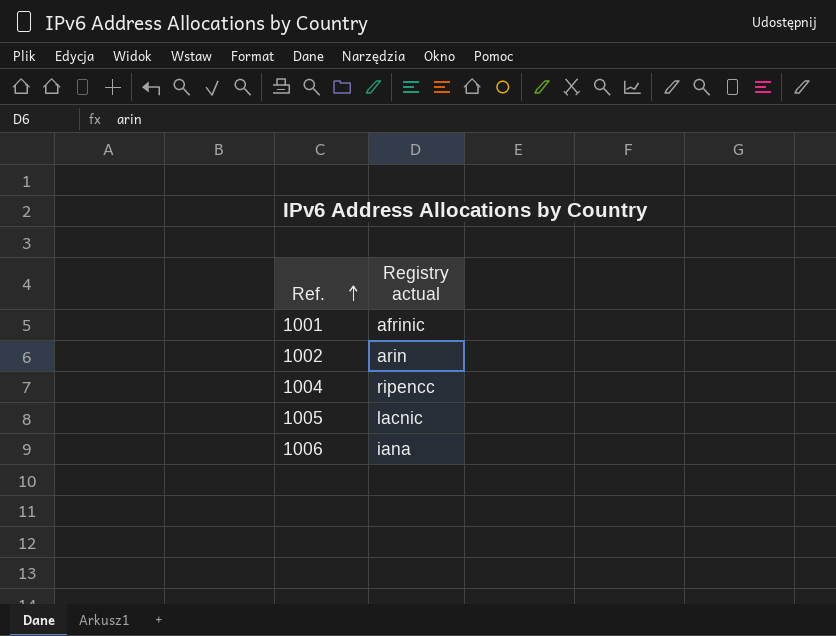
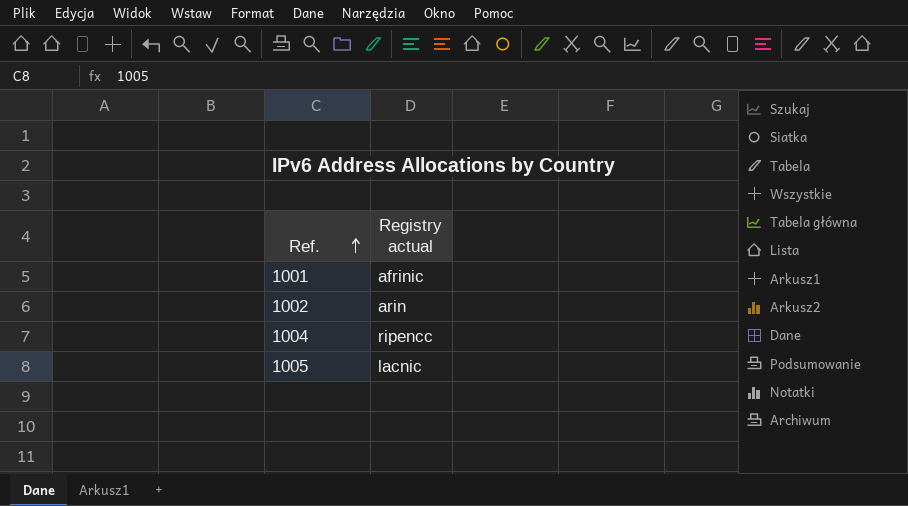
row 1006: iana -> none

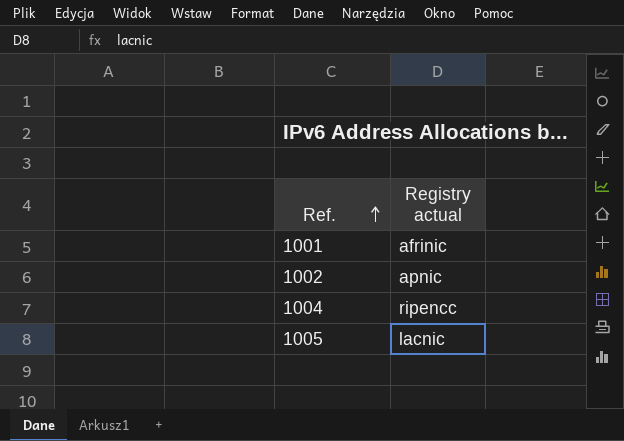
1002 | Registry actual: arin -> apnic

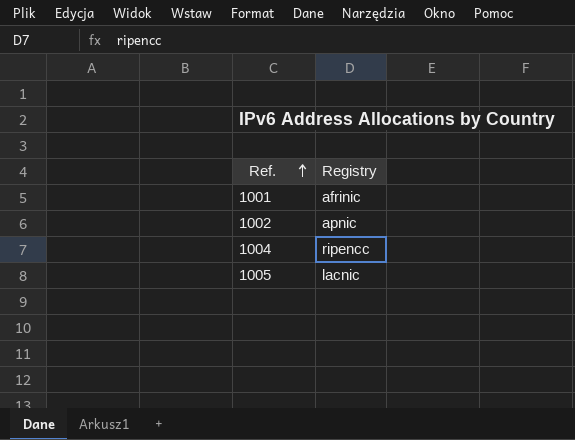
column name: Registry actual -> Registry

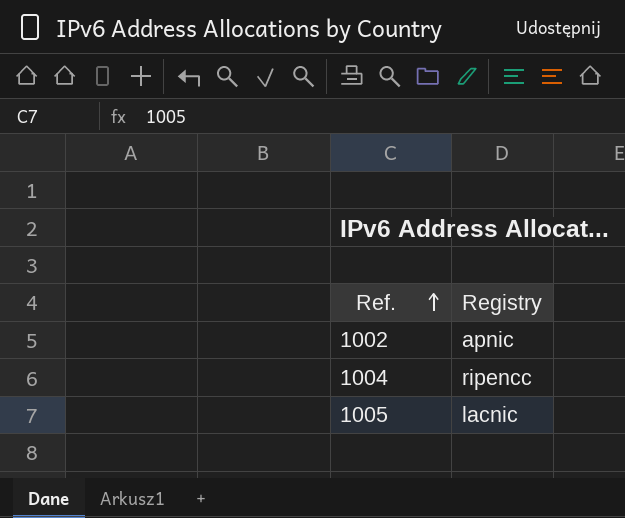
row 1001: afrinic -> none

